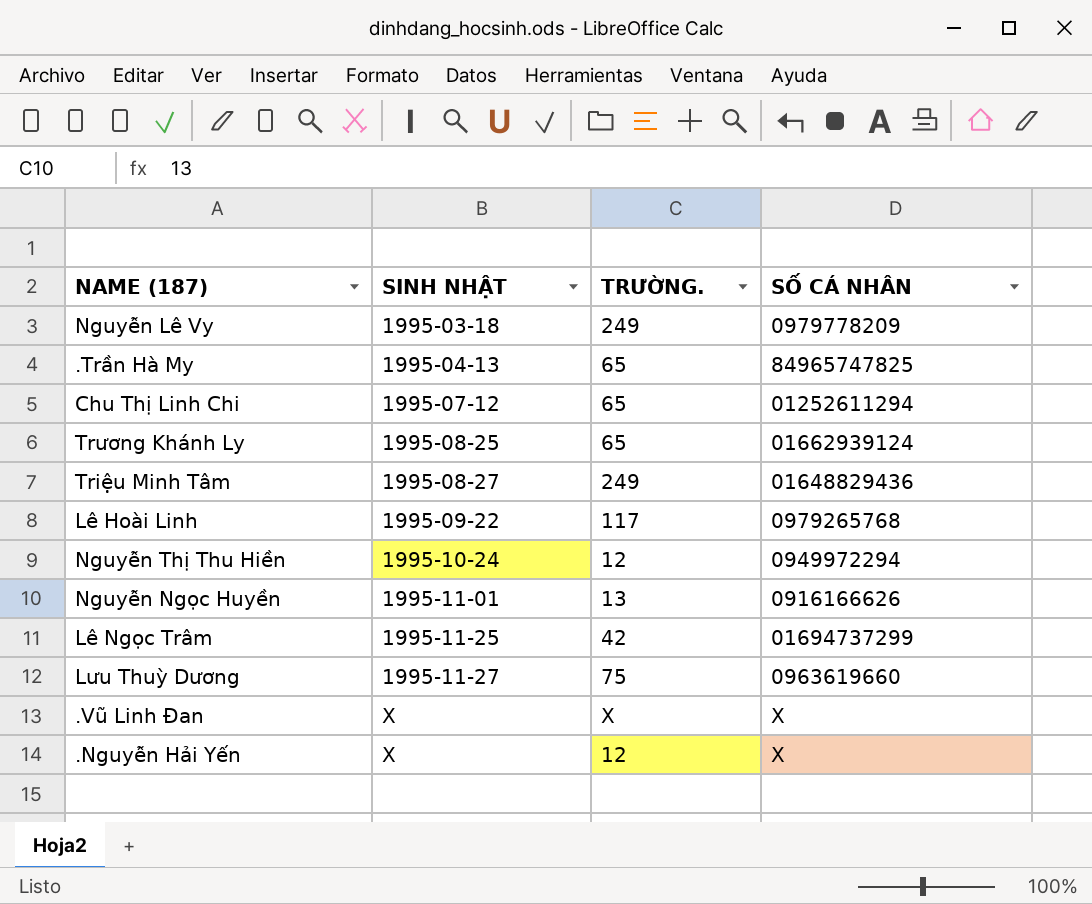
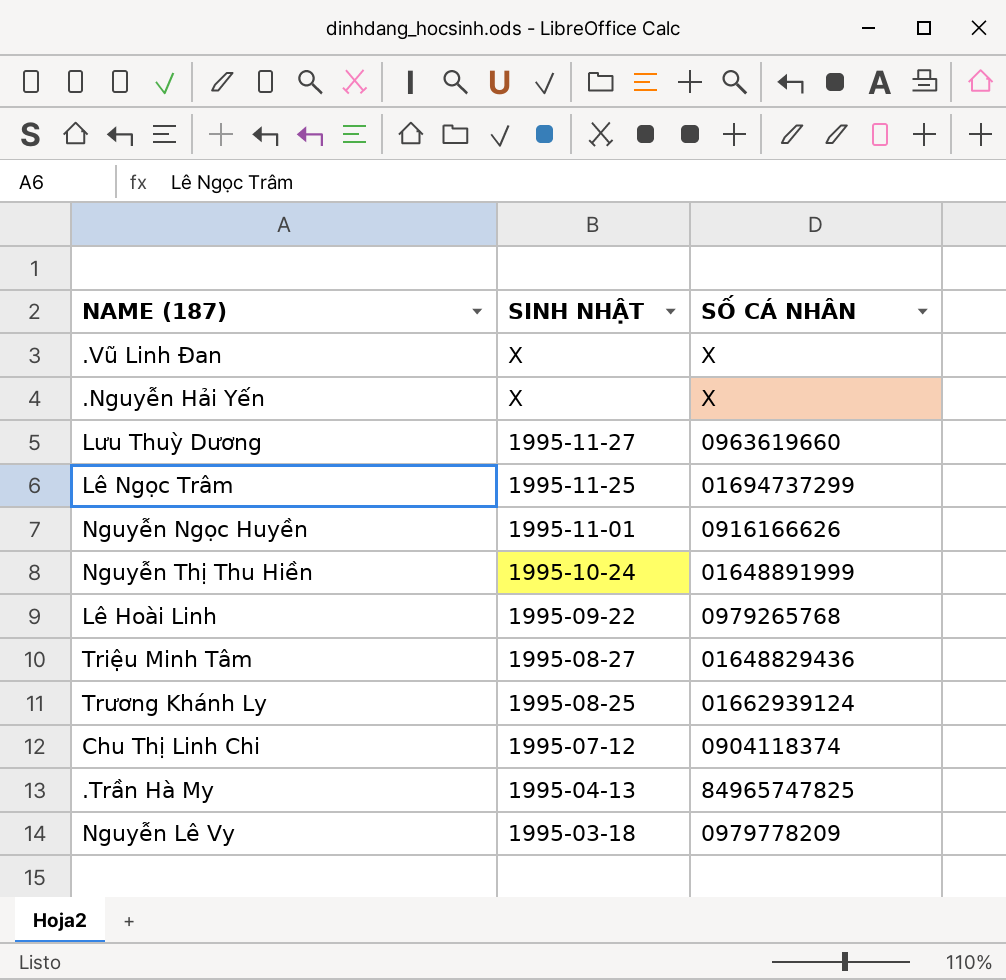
row order: SINH NHẬT ascending -> SINH NHẬT descending
column TRƯỜNG. | position: 3 -> none
Nguyễn Thị Thu Hiền | SỐ CÁ NHÂN: 0949972294 -> 01648891999
Chu Thị Linh Chi | SỐ CÁ NHÂN: 01252611294 -> 0904118374

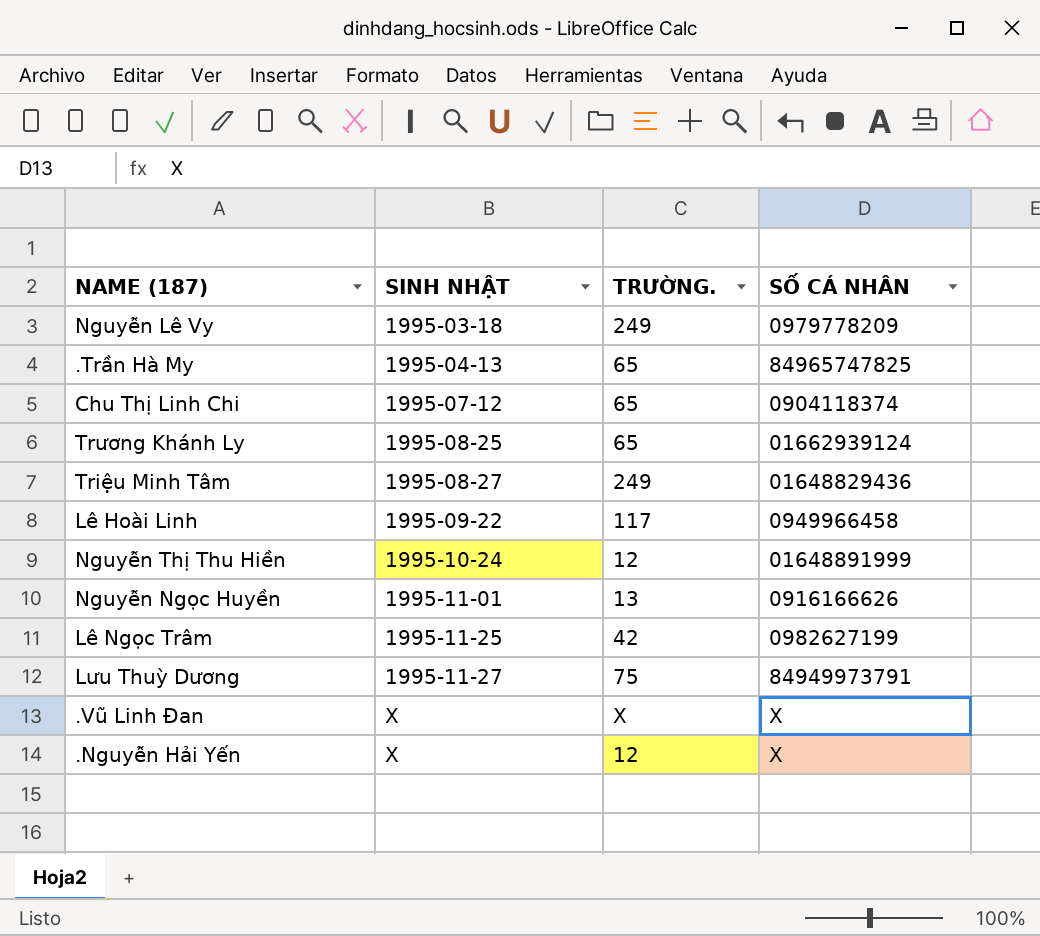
row order: SINH NHẬT descending -> SINH NHẬT ascending
column TRƯỜNG. | position: none -> 3
Lê Hoài Linh | SỐ CÁ NHÂN: 0979265768 -> 0949966458
Lê Ngọc Trâm | SỐ CÁ NHÂN: 01694737299 -> 0982627199
Lưu Thuỳ Dương | SỐ CÁ NHÂN: 0963619660 -> 84949973791

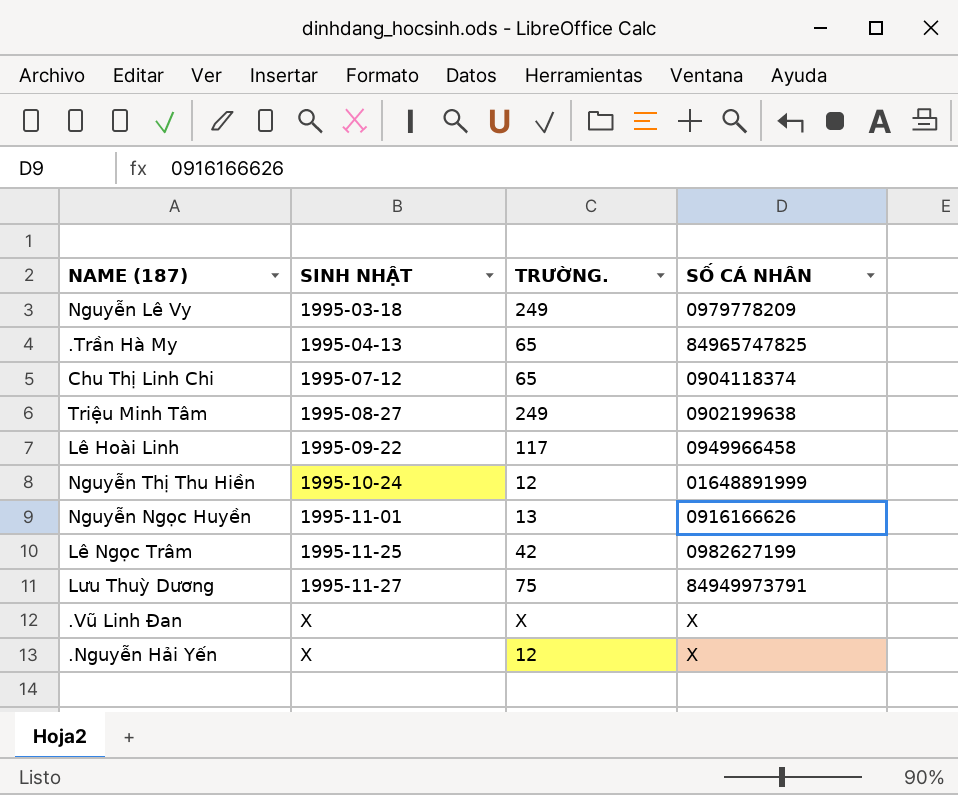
row Trương Khánh Ly: 1995-08-25 | 65 | 01662939124 -> none
Triệu Minh Tâm | SỐ CÁ NHÂN: 01648829436 -> 0902199638

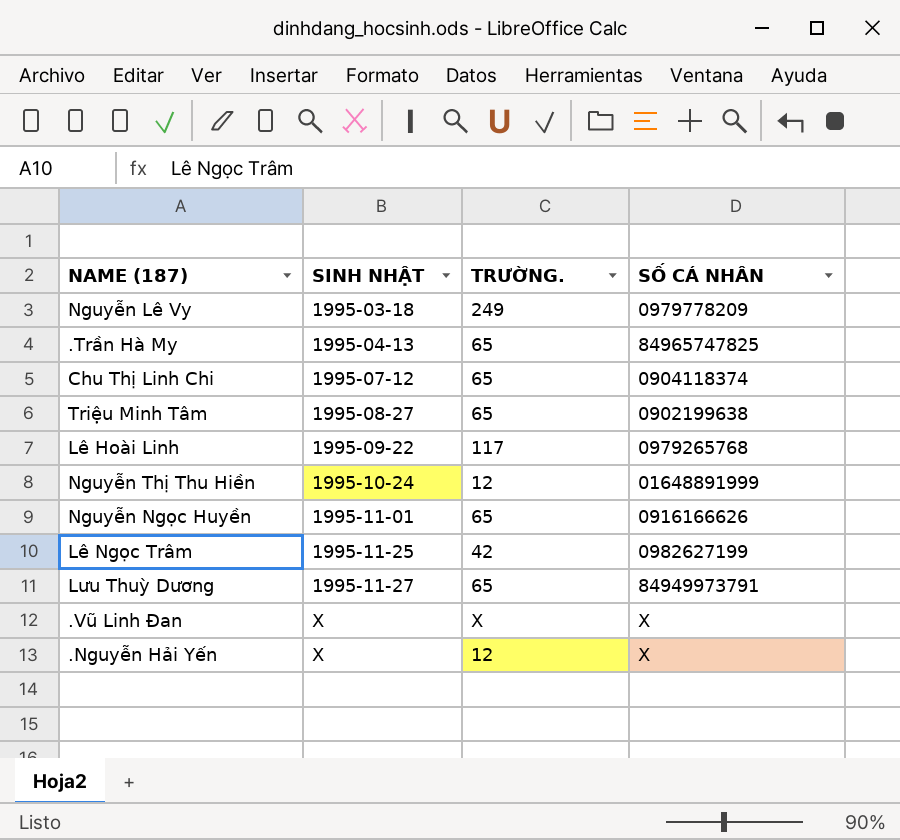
Triệu Minh Tâm | TRƯỜNG.: 249 -> 65
Lê Hoài Linh | SỐ CÁ NHÂN: 0949966458 -> 0979265768
Nguyễn Ngọc Huyền | TRƯỜNG.: 13 -> 65
Lưu Thuỳ Dương | TRƯỜNG.: 75 -> 65

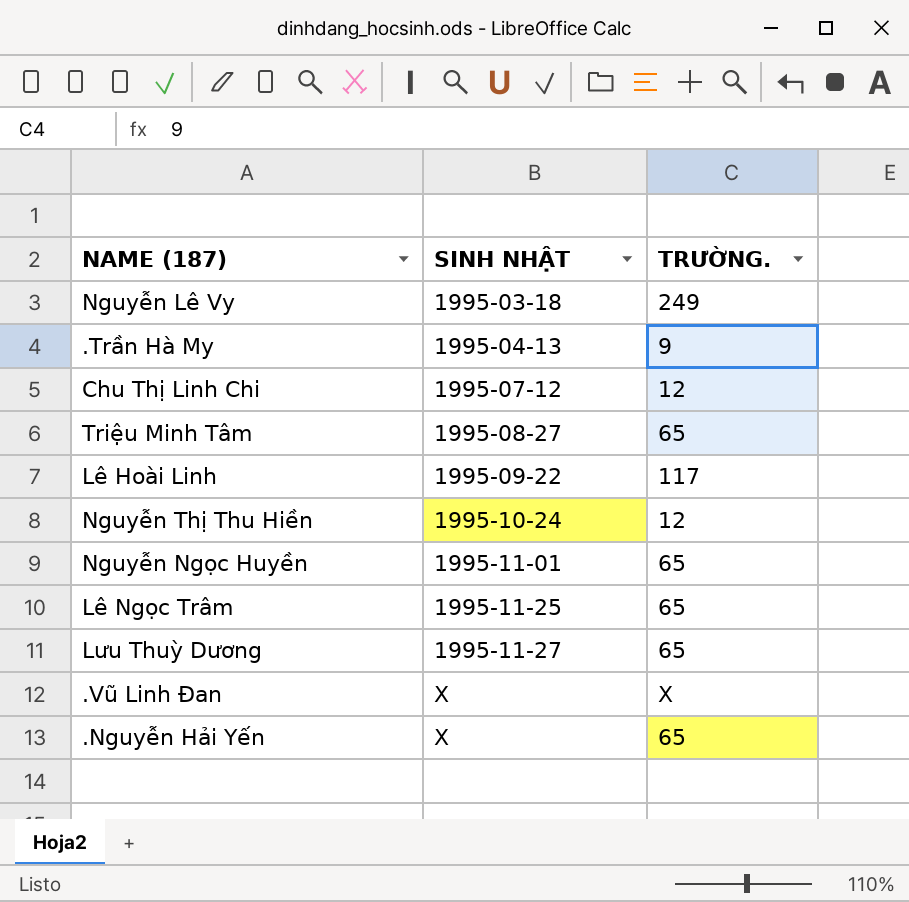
column SỐ CÁ NHÂN | position: 4 -> none
.Trần Hà My | TRƯỜNG.: 65 -> 9
Chu Thị Linh Chi | TRƯỜNG.: 65 -> 12
Lê Ngọc Trâm | TRƯỜNG.: 42 -> 65
.Nguyễn Hải Yến | TRƯỜNG.: 12 -> 65

